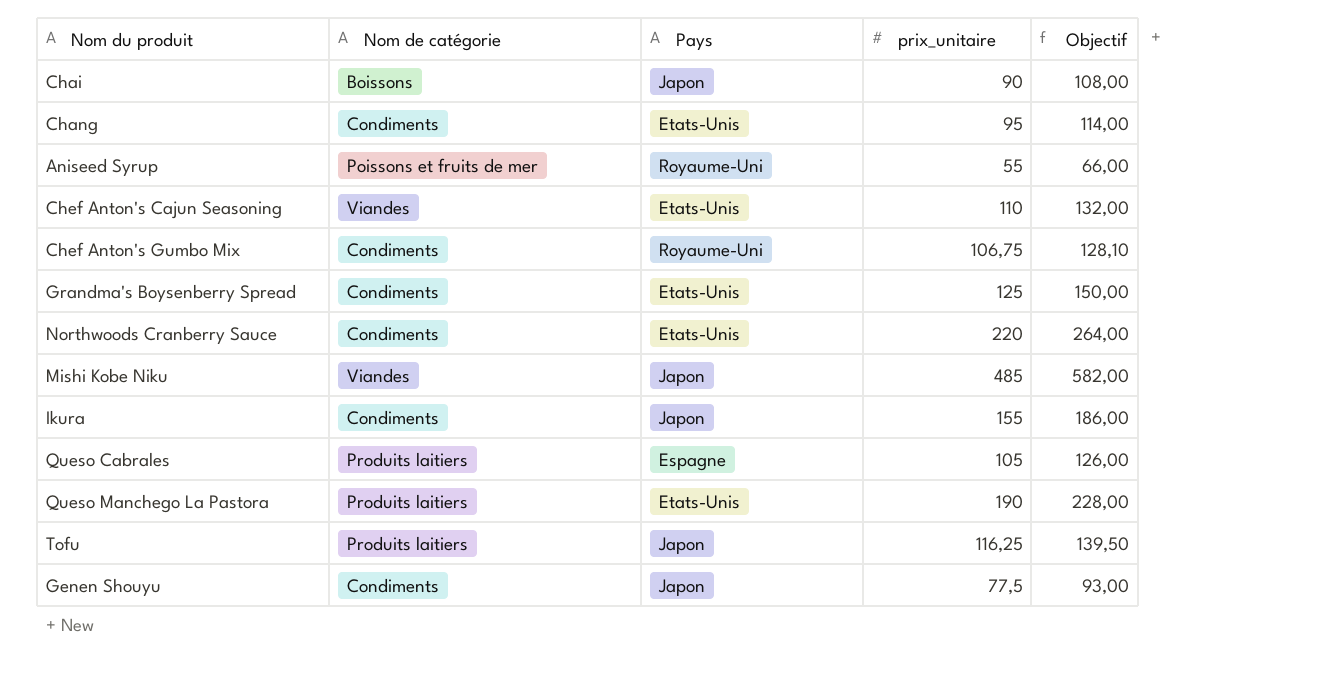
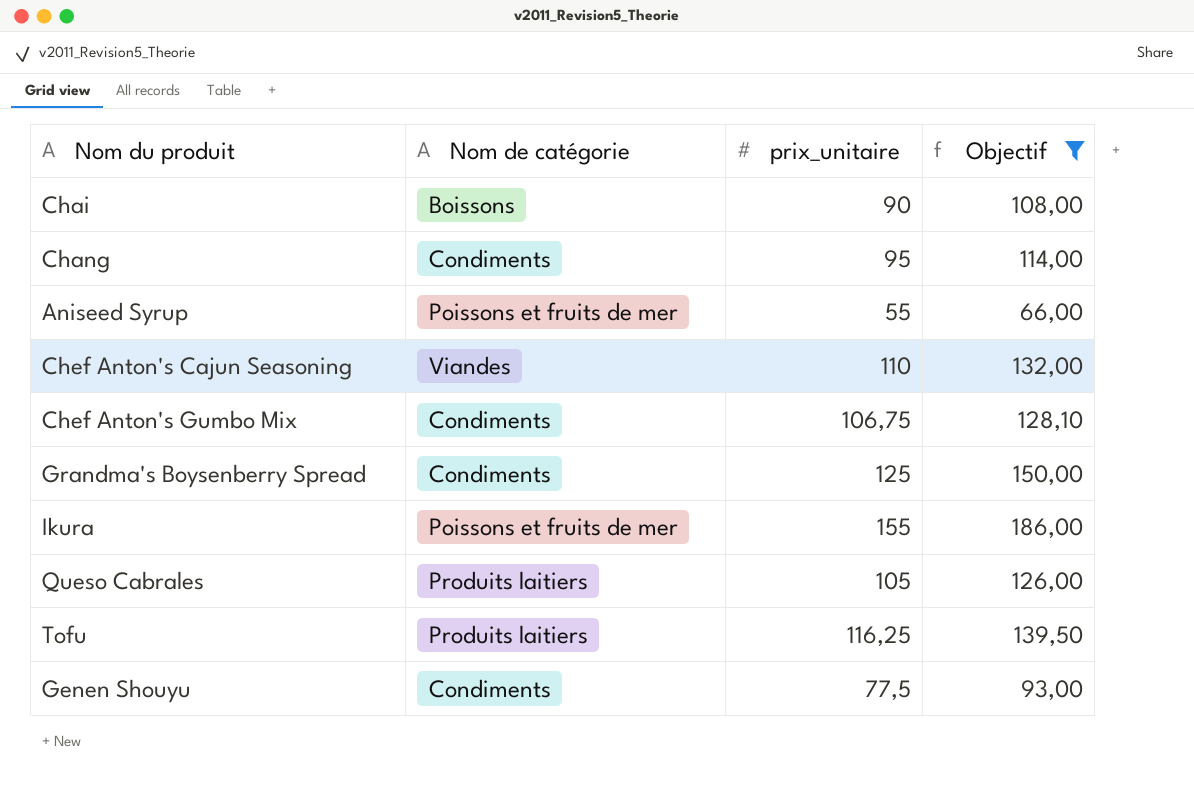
filter: none -> Objectif <= 186,00
column Pays | position: 3 -> none
Ikura | Nom de catégorie: Condiments -> Poissons et fruits de mer

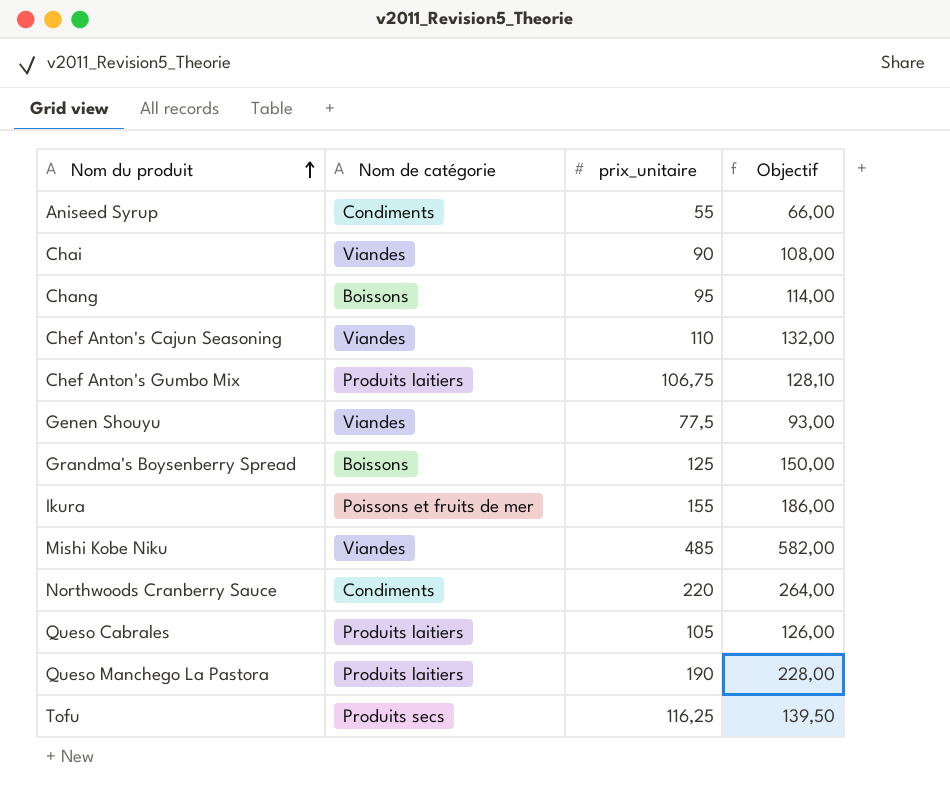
filter: Objectif <= 186,00 -> none
row order: none -> Nom du produit ascending
Aniseed Syrup | Nom de catégorie: Poissons et fruits de mer -> Condiments
Chai | Nom de catégorie: Boissons -> Viandes
Chang | Nom de catégorie: Condiments -> Boissons
Chef Anton's Gumbo Mix | Nom de catégorie: Condiments -> Produits laitiers
Genen Shouyu | Nom de catégorie: Condiments -> Viandes
Grandma's Boysenberry Spread | Nom de catégorie: Condiments -> Boissons
Tofu | Nom de catégorie: Produits laitiers -> Produits secs

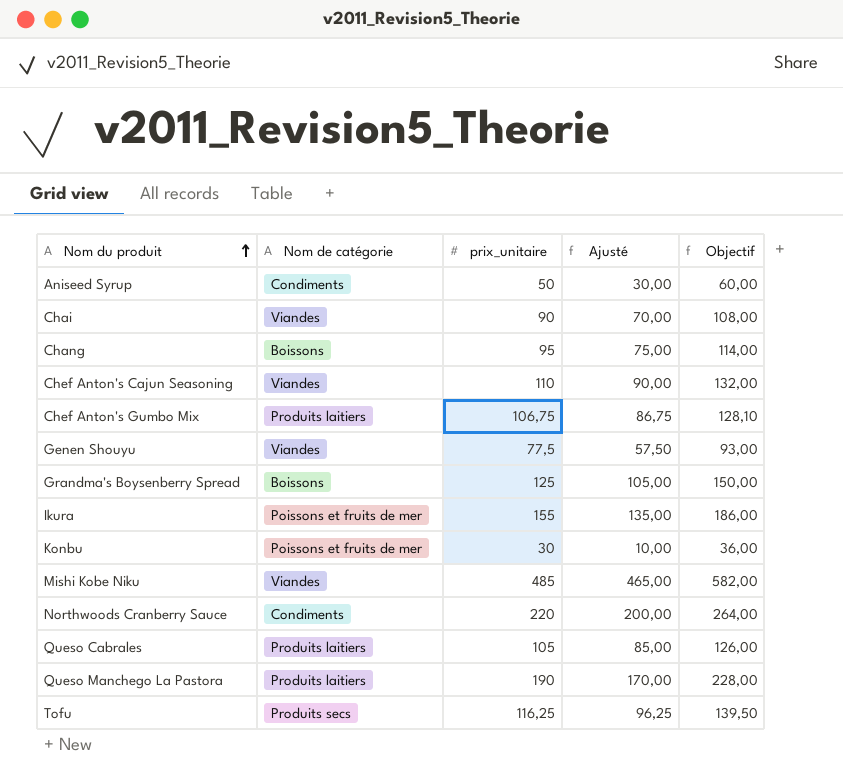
column Ajusté | formula: none -> [prix_unitaire] - 20
Aniseed Syrup | prix_unitaire: 55 -> 50
Aniseed Syrup | Objectif: 66,00 -> 60,00
row Konbu: none -> Poissons et fruits de mer | 30 | 10,00 | 36,00

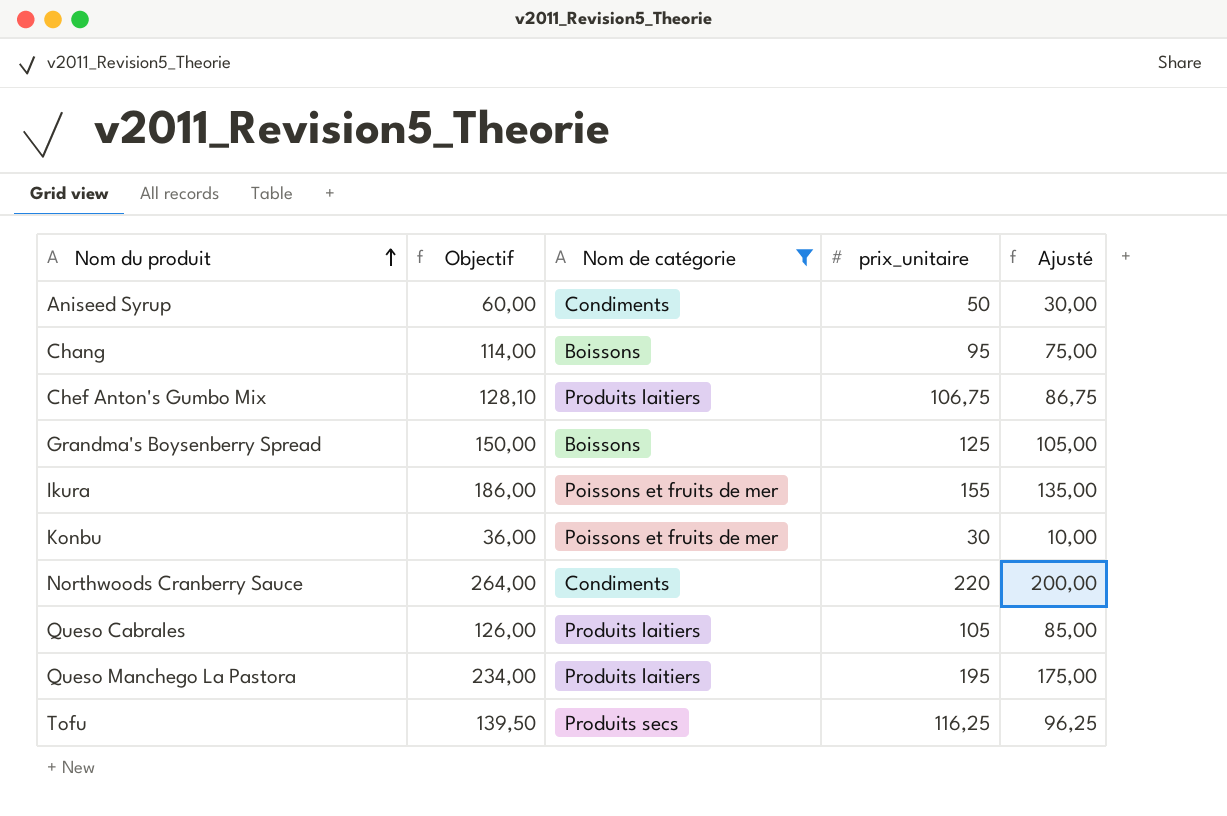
filter: none -> Nom de catégorie != Viandes
column Objectif | position: 5 -> 2
Queso Manchego La Pastora | Objectif: 228,00 -> 234,00
Queso Manchego La Pastora | prix_unitaire: 190 -> 195
Queso Manchego La Pastora | Ajusté: 170,00 -> 175,00

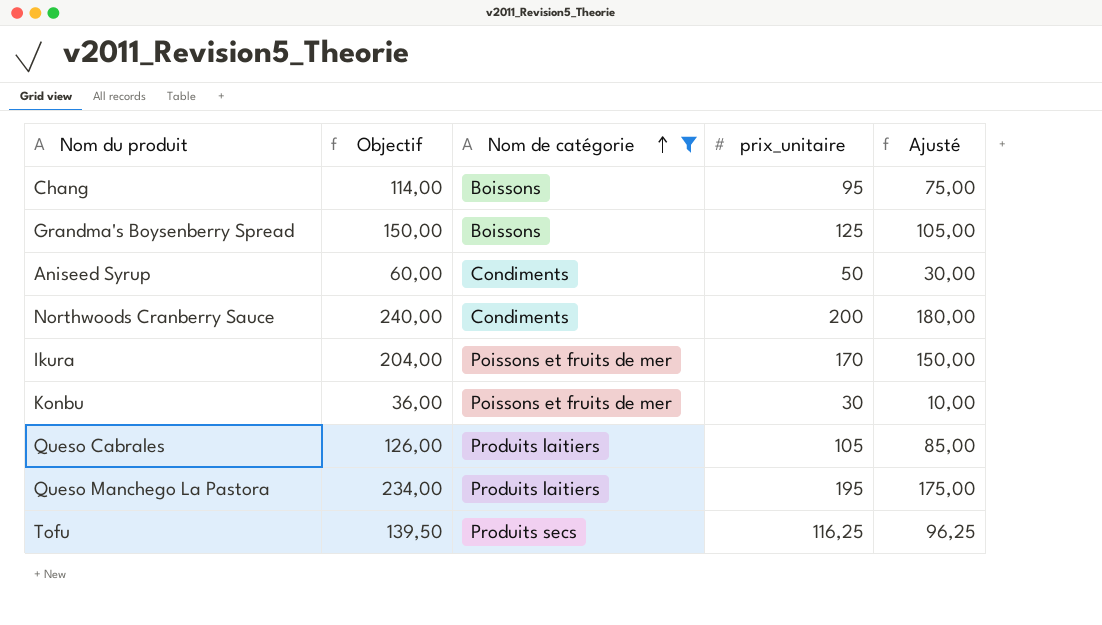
row order: Nom du produit ascending -> Nom de catégorie ascending
row Chef Anton's Gumbo Mix: 128,10 | Produits laitiers | 106,75 | 86,75 -> none
Northwoods Cranberry Sauce | Objectif: 264,00 -> 240,00
Northwoods Cranberry Sauce | prix_unitaire: 220 -> 200
Northwoods Cranberry Sauce | Ajusté: 200,00 -> 180,00
Ikura | Objectif: 186,00 -> 204,00
Ikura | prix_unitaire: 155 -> 170
Ikura | Ajusté: 135,00 -> 150,00

